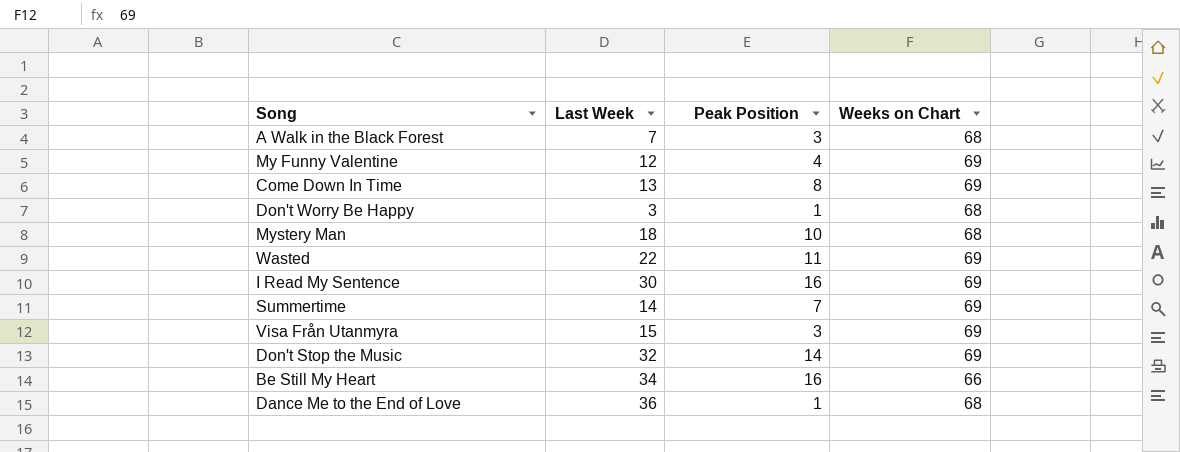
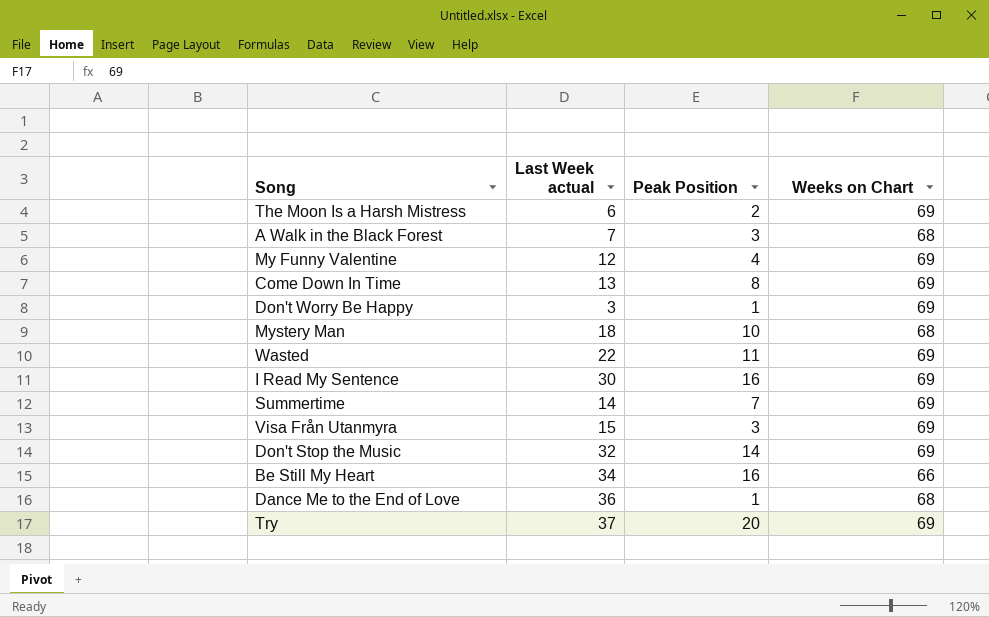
column name: Last Week -> Last Week actual
row The Moon Is a Harsh Mistress: none -> 6 | 2 | 69
Don't Worry Be Happy | Weeks on Chart: 68 -> 69
row Try: none -> 37 | 20 | 69

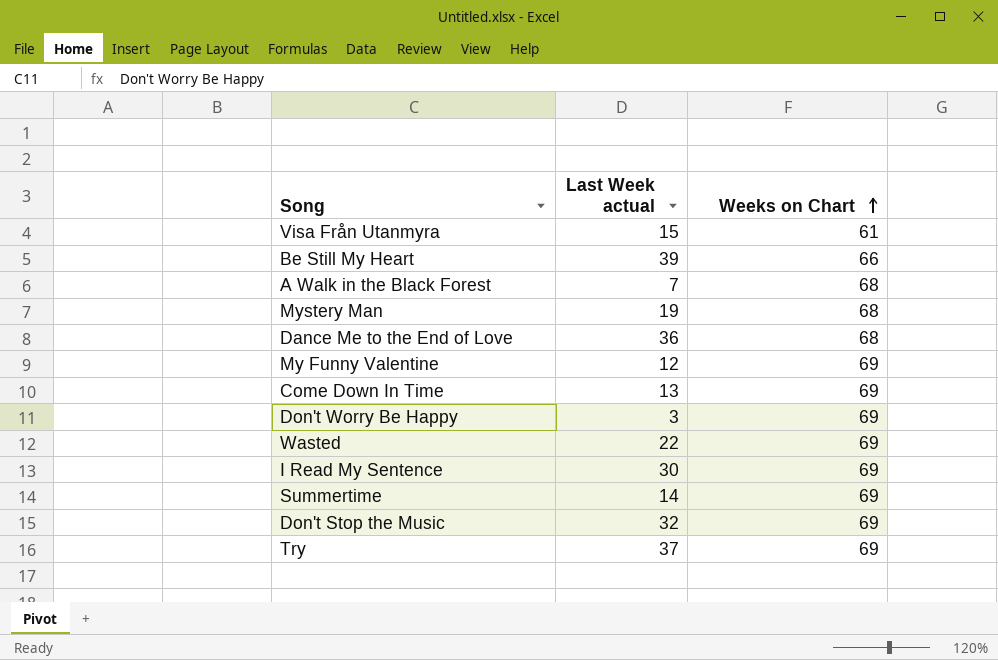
row order: none -> Weeks on Chart ascending
column Peak Position | position: 3 -> none
row The Moon Is a Harsh Mistress: 6 | 2 | 69 -> none
Visa Från Utanmyra | Weeks on Chart: 69 -> 61
Be Still My Heart | Last Week actual: 34 -> 39
Mystery Man | Last Week actual: 18 -> 19

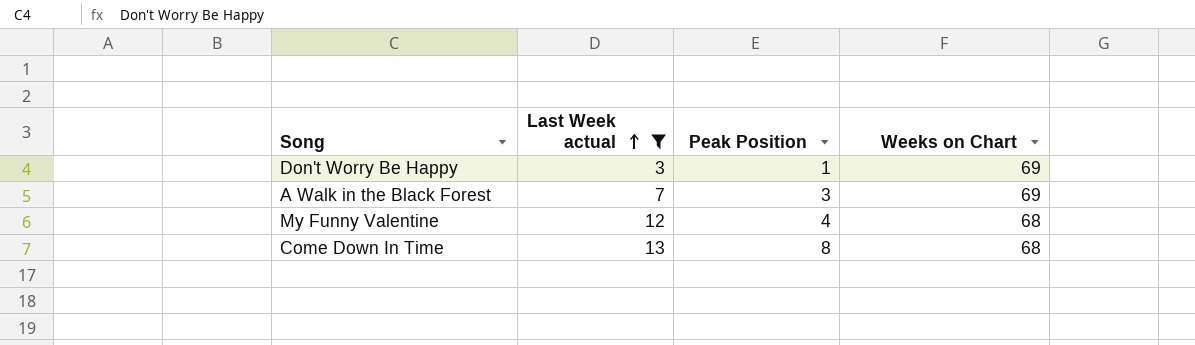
filter: none -> Last Week actual <= 13
row order: Weeks on Chart ascending -> Last Week actual ascending
column Peak Position | position: none -> 3
A Walk in the Black Forest | Weeks on Chart: 68 -> 69
My Funny Valentine | Weeks on Chart: 69 -> 68
Come Down In Time | Weeks on Chart: 69 -> 68

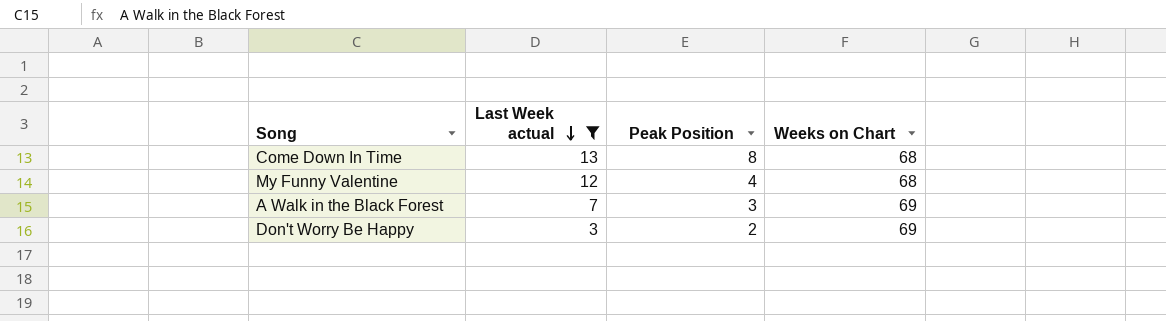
row order: Last Week actual ascending -> Last Week actual descending
Don't Worry Be Happy | Peak Position: 1 -> 2

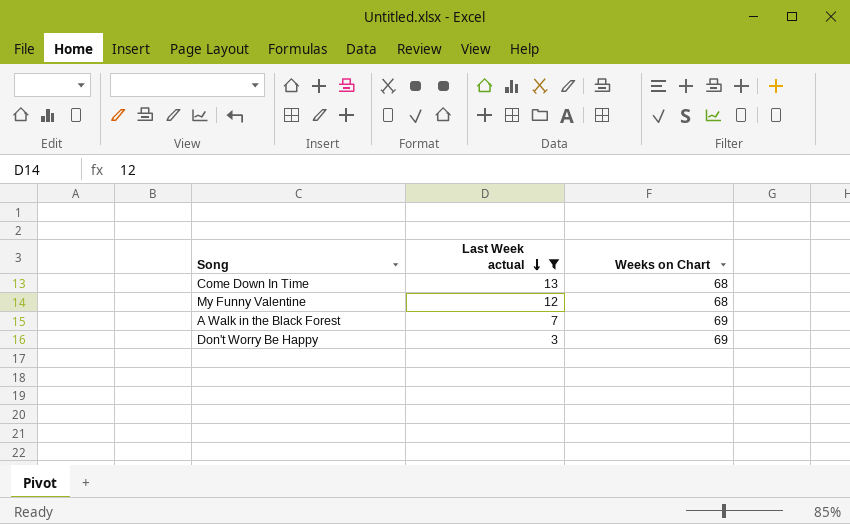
column Peak Position | position: 3 -> none

